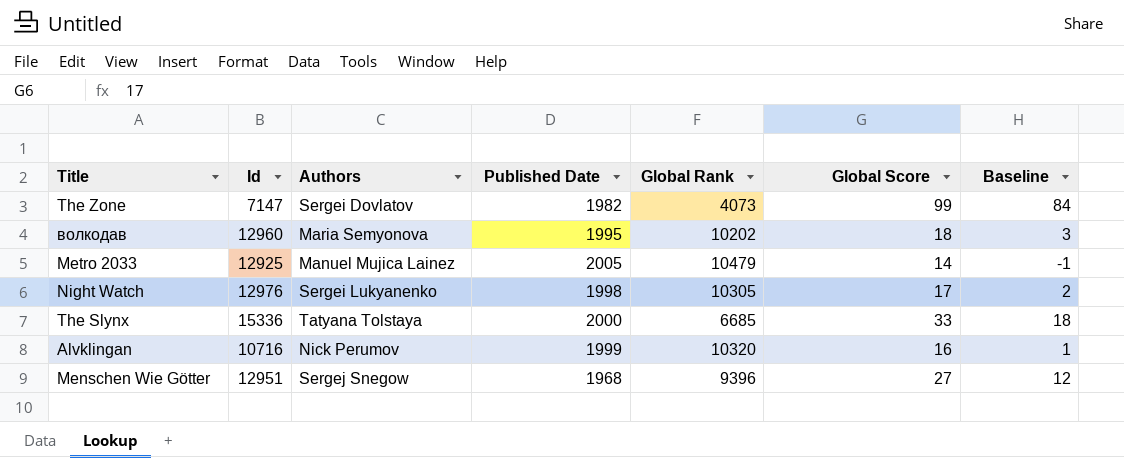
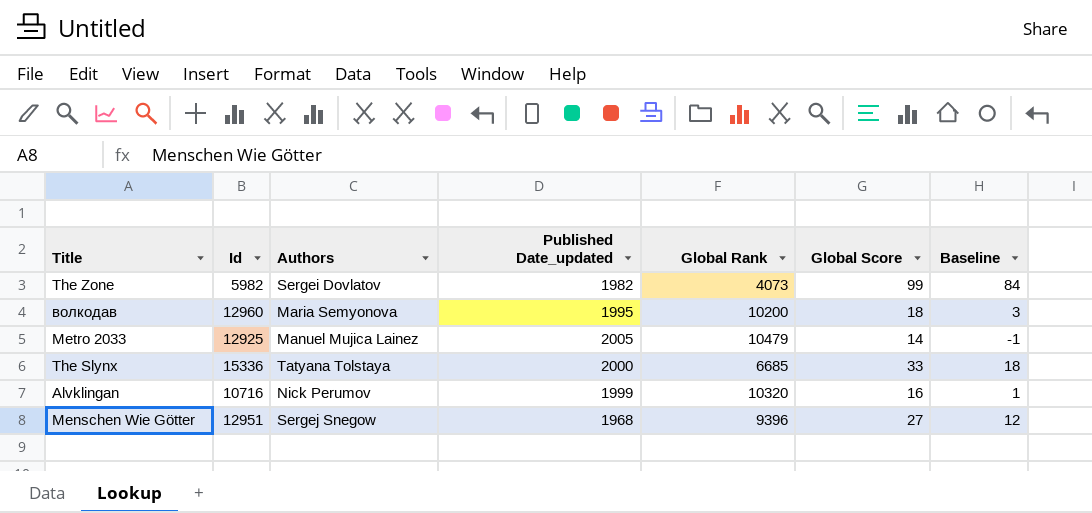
column name: Published Date -> Published Date_updated
row Night Watch: 12976 | Sergei Lukyanenko | 1998 | 10305 | 17 | 2 -> none
The Zone | Id: 7147 -> 5982
волкодав | Global Rank: 10202 -> 10200

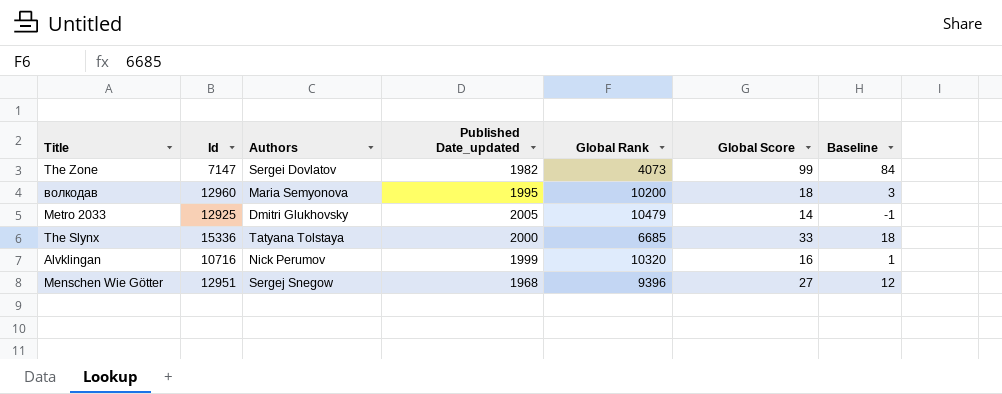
The Zone | Id: 5982 -> 7147
Metro 2033 | Authors: Manuel Mujica Lainez -> Dmitri Glukhovsky

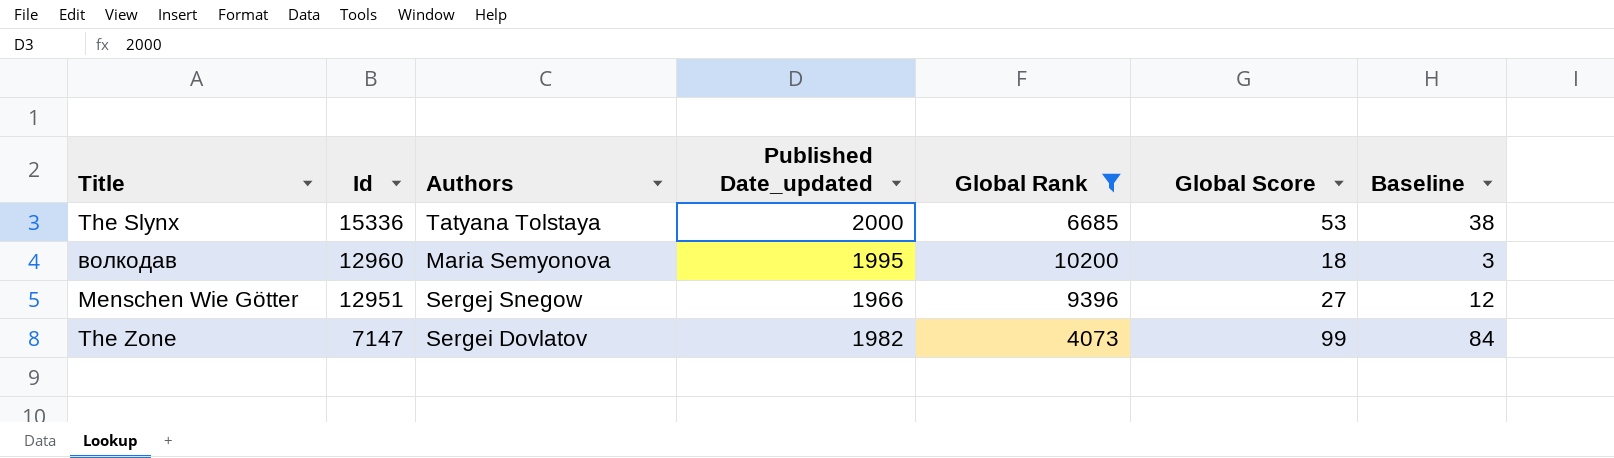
filter: none -> Global Rank <= 10200
row order: none -> Id descending
The Slynx | Global Score: 33 -> 53
The Slynx | Baseline: 18 -> 38
Menschen Wie Götter | Published Date_updated: 1968 -> 1966

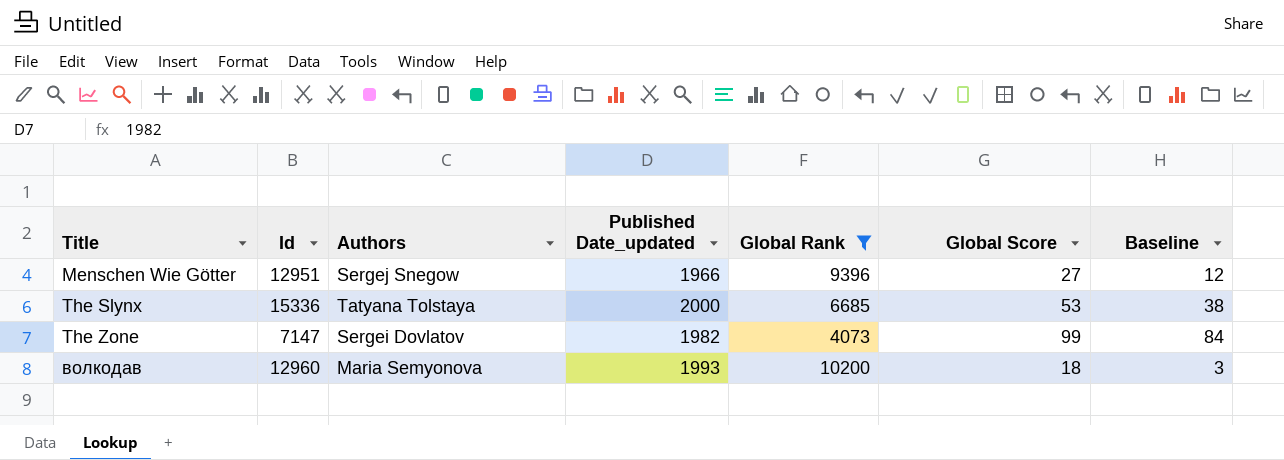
row order: Id descending -> Title ascending
волкодав | Published Date_updated: 1995 -> 1993

